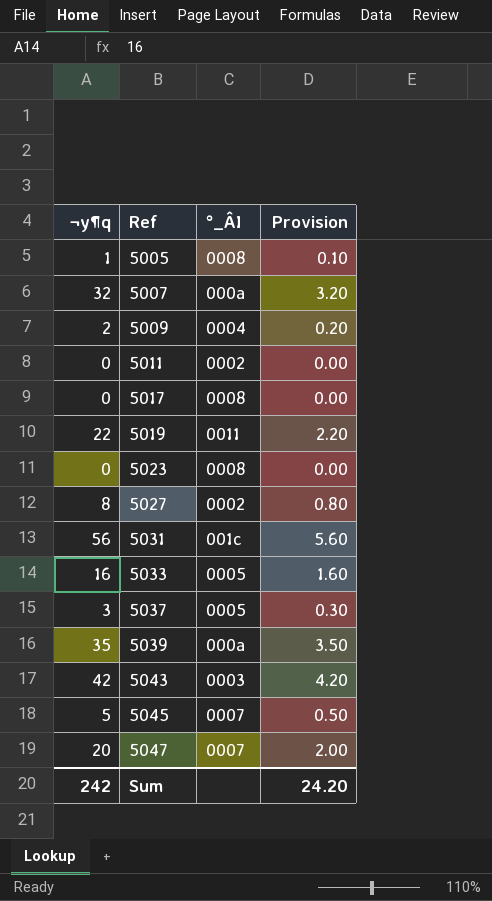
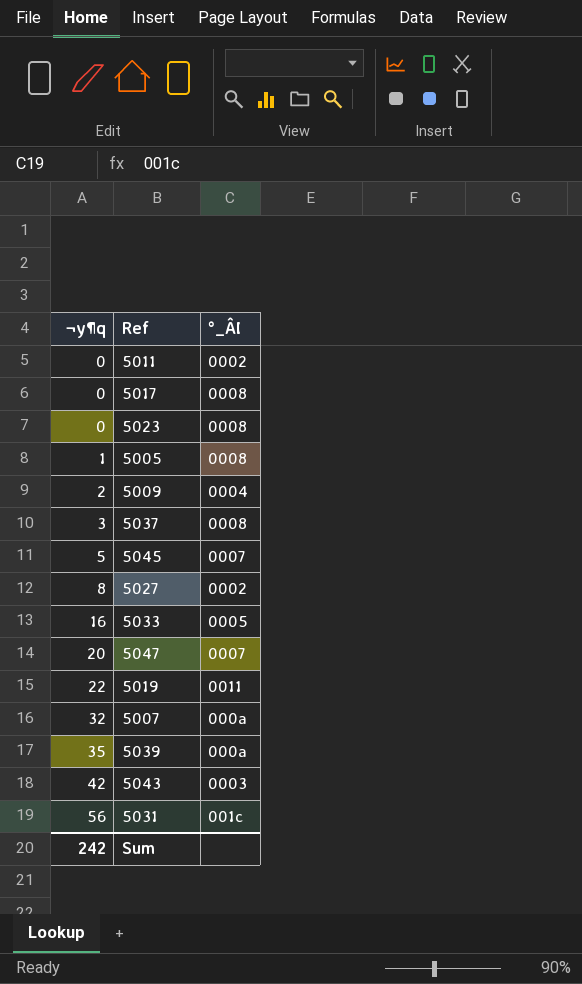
row order: Ref ascending -> ¬y¶q ascending
column Provision | formula: [¬y¶q] * 0.1 -> none
5037 | °_ÂI: 0005 -> 0008

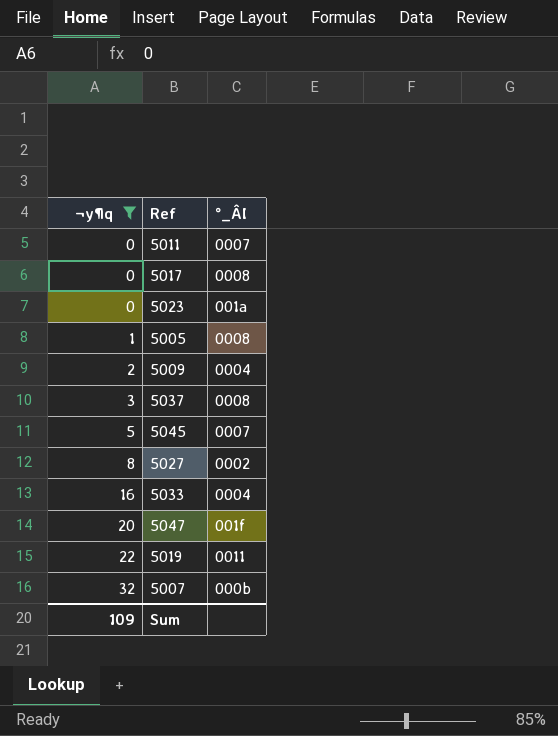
filter: none -> ¬y¶q <= 32
5011 | °_ÂI: 0002 -> 0007
5023 | °_ÂI: 0008 -> 001a
5033 | °_ÂI: 0005 -> 0004
5047 | °_ÂI: 0007 -> 001f
5007 | °_ÂI: 000a -> 000b
Sum | ¬y¶q: 242 -> 109

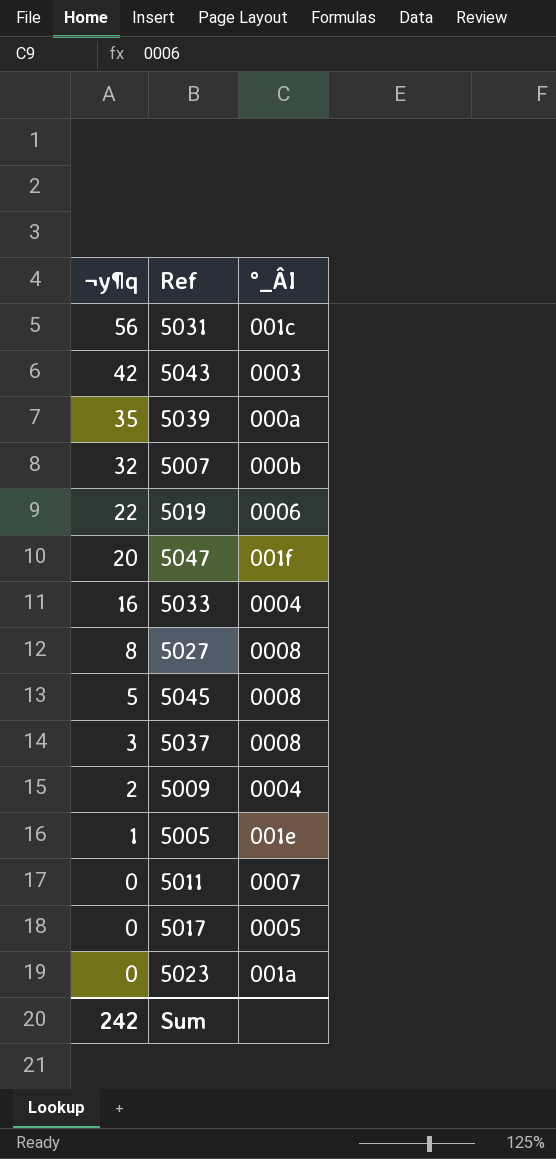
filter: ¬y¶q <= 32 -> none
row order: ¬y¶q ascending -> ¬y¶q descending
5019 | °_ÂI: 0011 -> 0006
5027 | °_ÂI: 0002 -> 0008
5045 | °_ÂI: 0007 -> 0008
5005 | °_ÂI: 0008 -> 001e
5017 | °_ÂI: 0008 -> 0005
Sum | ¬y¶q: 109 -> 242

